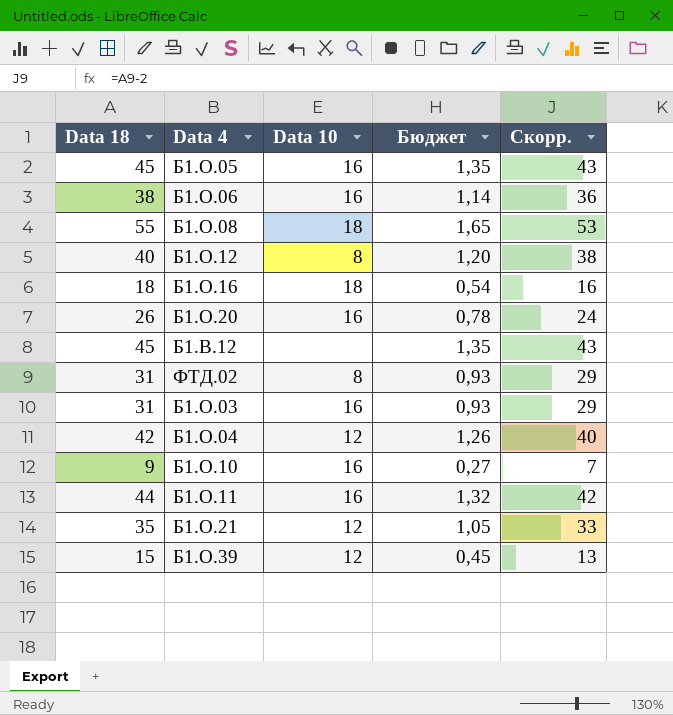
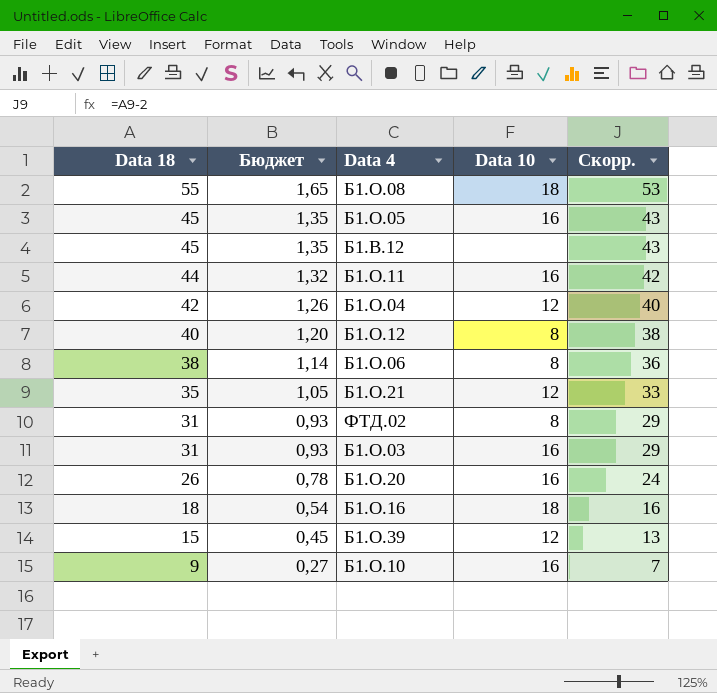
row order: none -> Data 18 descending
column Бюджет | position: 4 -> 2
Б1.О.06 | Data 10: 16 -> 8

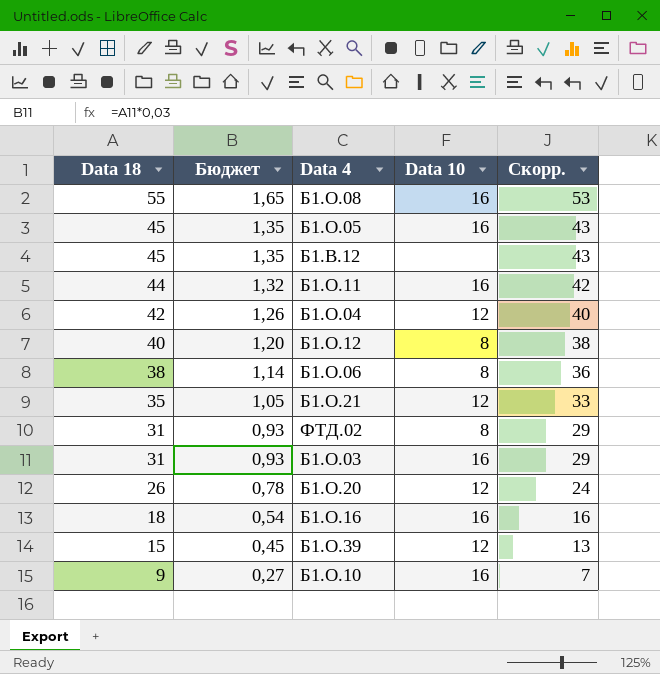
Б1.О.08 | Data 10: 18 -> 16
Б1.О.20 | Data 10: 16 -> 12
Б1.О.16 | Data 10: 18 -> 16

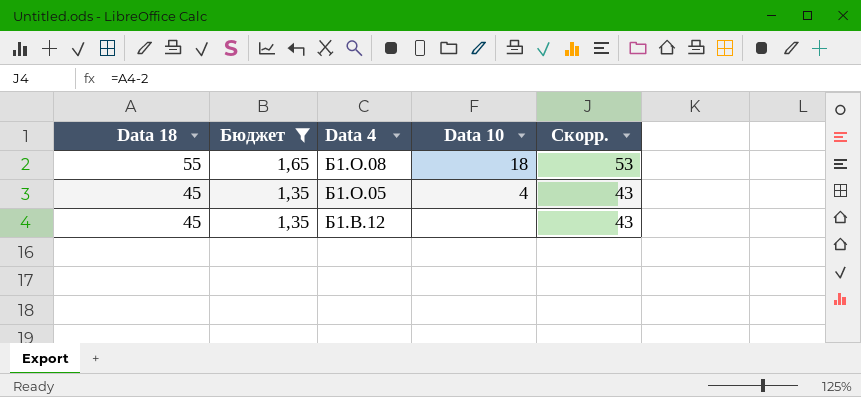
filter: none -> Бюджет >= 1,35
Б1.О.08 | Data 10: 16 -> 18
Б1.О.05 | Data 10: 16 -> 4

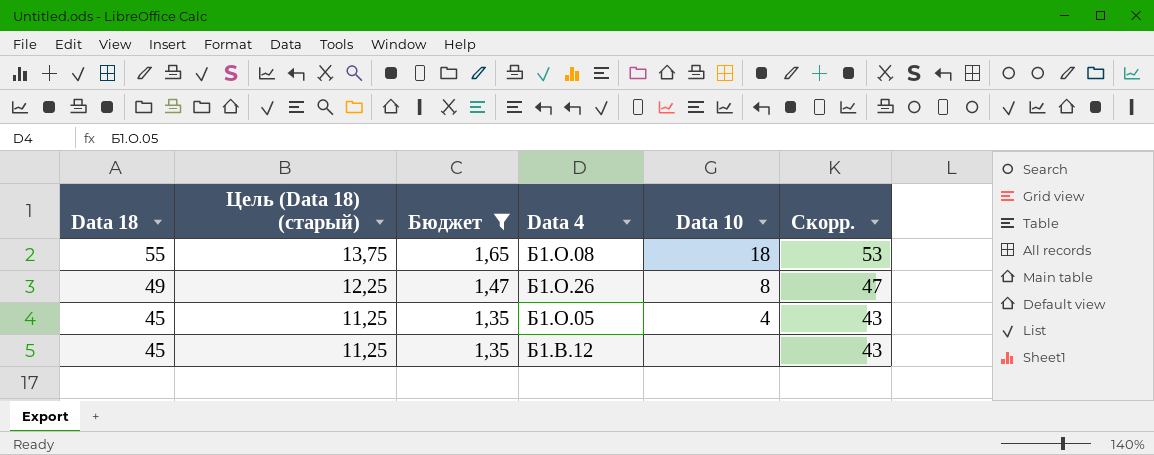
column Цель (Data 18) (старый) | formula: none -> [Data 18] * 0,25
row Б1.О.26: none -> 49 | 12,25 | 1,47 | 8 | 47

